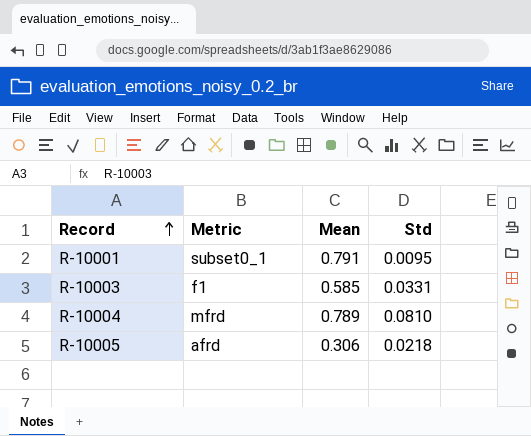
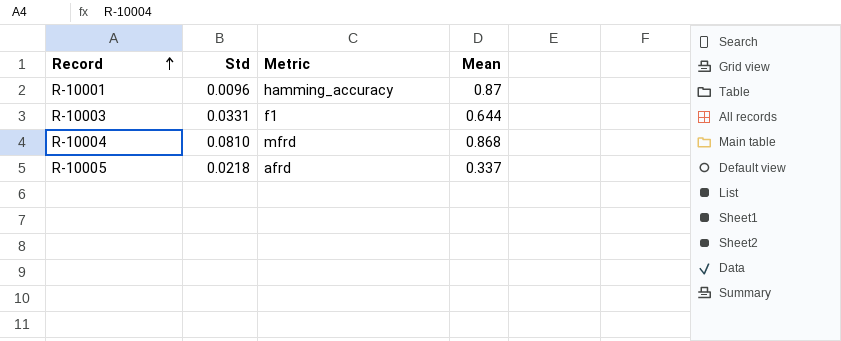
column Std | position: 4 -> 2
R-10001 | Std: 0.0095 -> 0.0096
R-10001 | Metric: subset0_1 -> hamming_accuracy
R-10001 | Mean: 0.791 -> 0.87
R-10003 | Mean: 0.585 -> 0.644
R-10004 | Mean: 0.789 -> 0.868
R-10005 | Mean: 0.306 -> 0.337

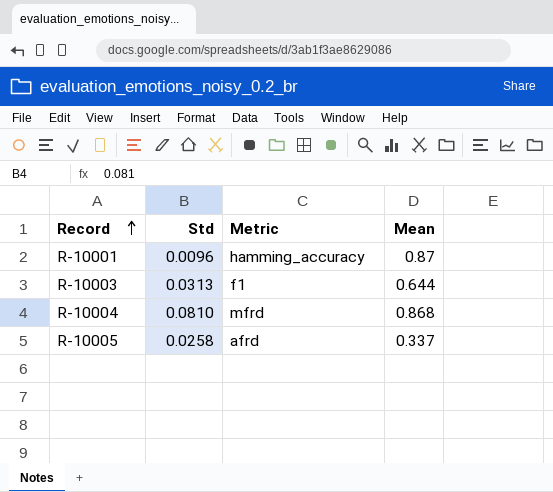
R-10003 | Std: 0.0331 -> 0.0313
R-10005 | Std: 0.0218 -> 0.0258

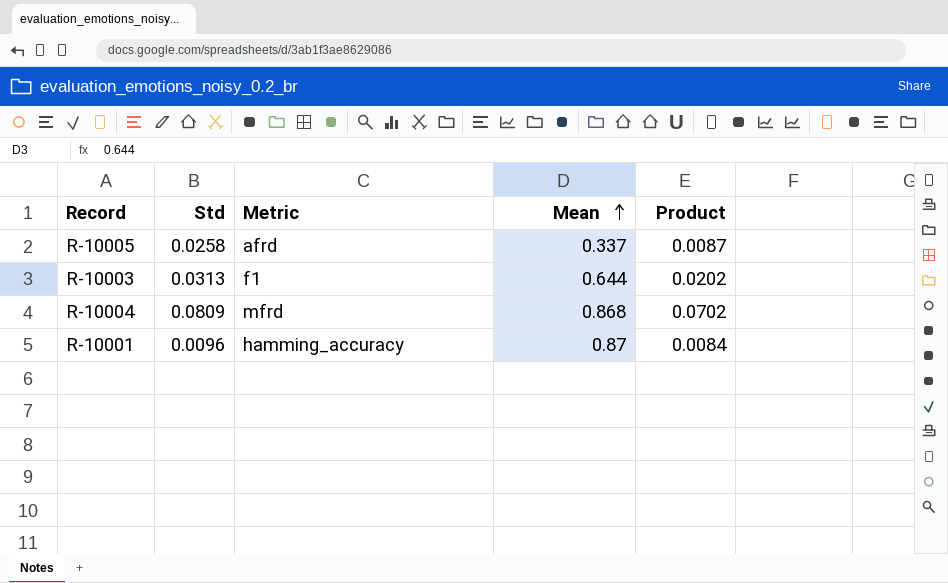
row order: Record ascending -> Mean ascending
column Product | formula: none -> [Std] * [Mean]
R-10004 | Std: 0.0810 -> 0.0809

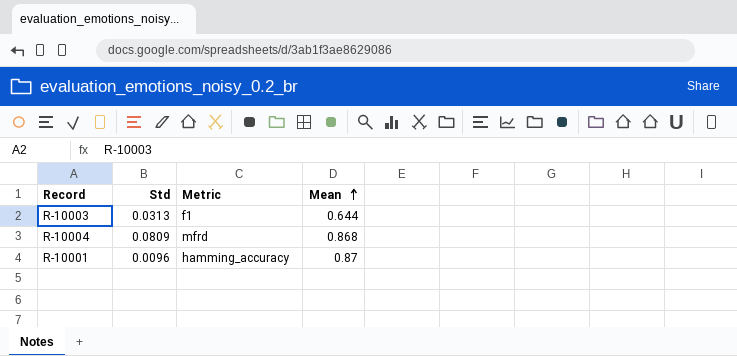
column Product | formula: [Std] * [Mean] -> none
row R-10005: 0.0258 | afrd | 0.337 | 0.0087 -> none

